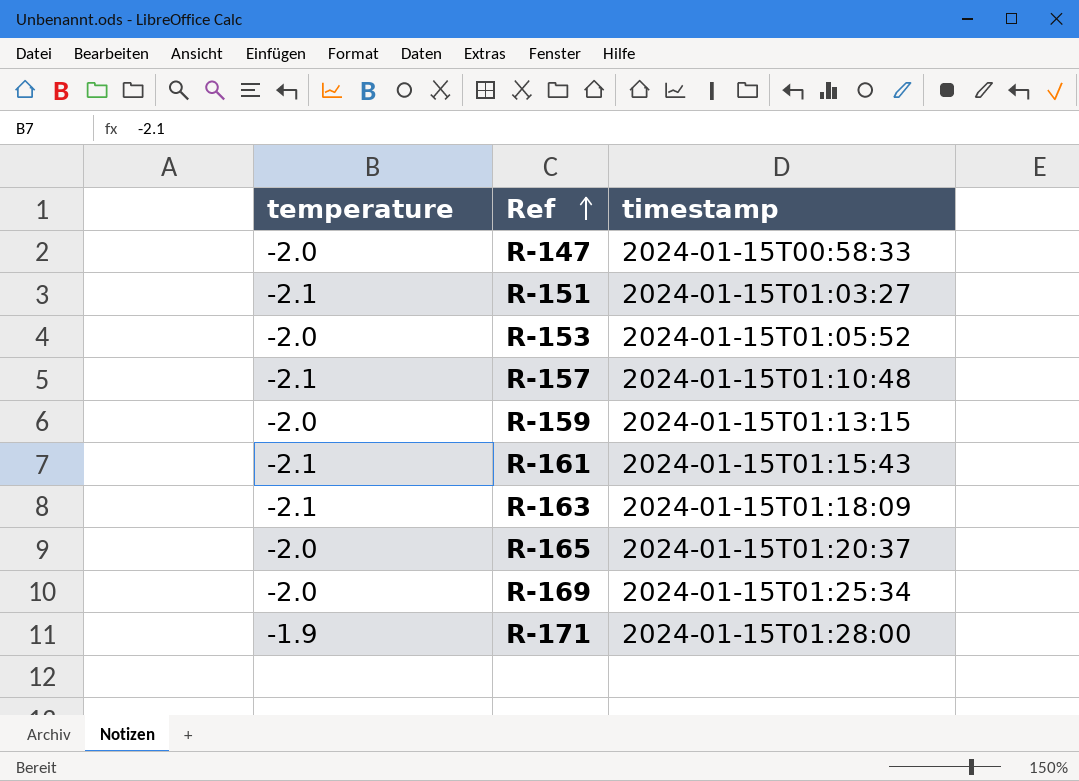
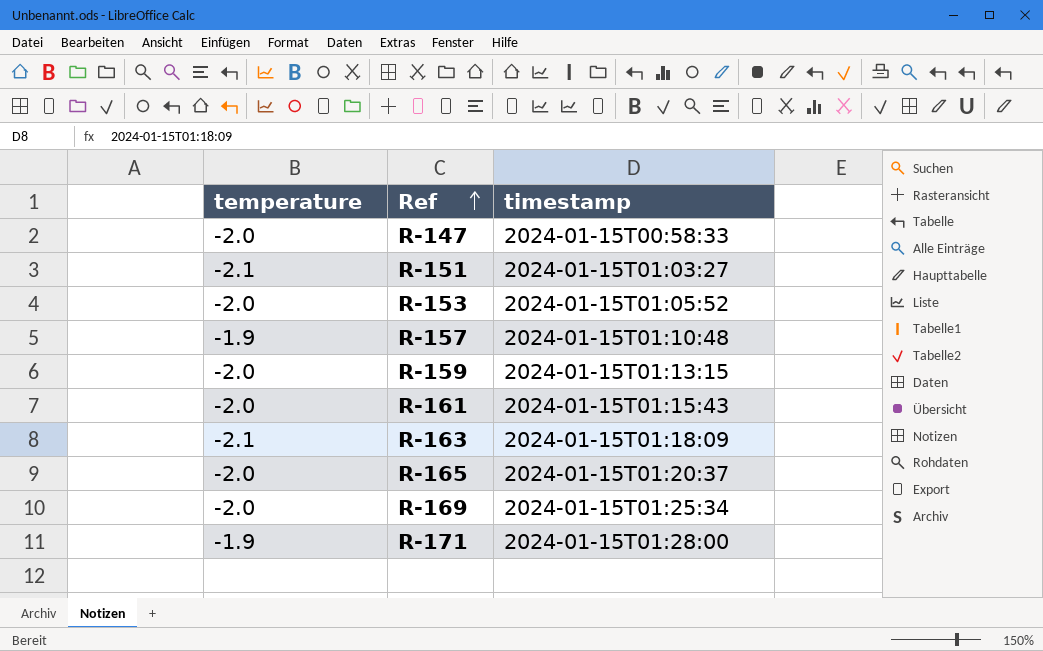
R-157 | temperature: -2.1 -> -1.9
R-161 | temperature: -2.1 -> -2.0

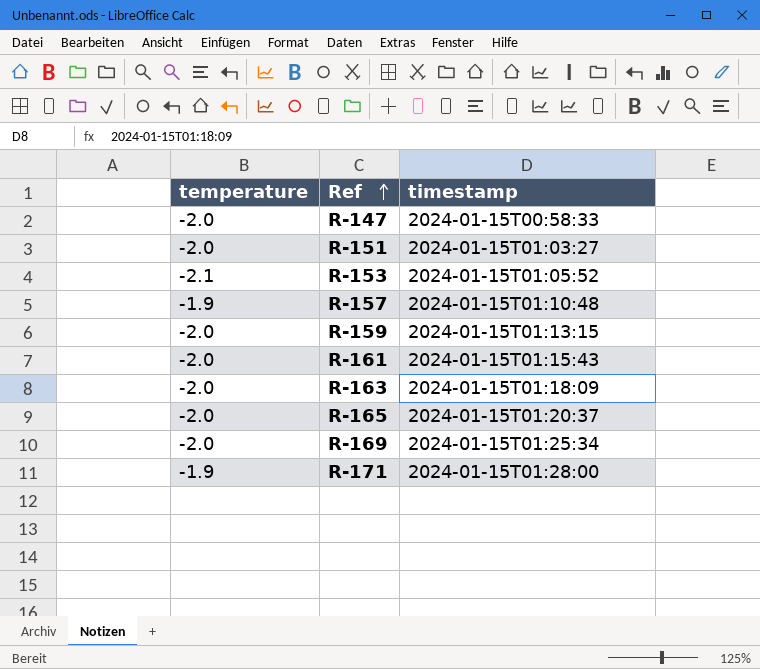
R-151 | temperature: -2.1 -> -2.0
R-153 | temperature: -2.0 -> -2.1
R-163 | temperature: -2.1 -> -2.0

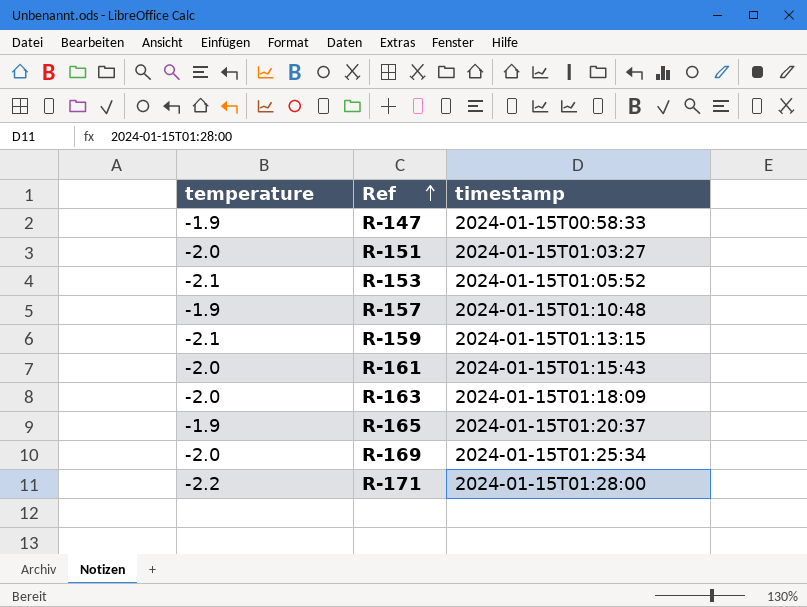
R-147 | temperature: -2.0 -> -1.9
R-159 | temperature: -2.0 -> -2.1
R-165 | temperature: -2.0 -> -1.9
R-171 | temperature: -1.9 -> -2.2

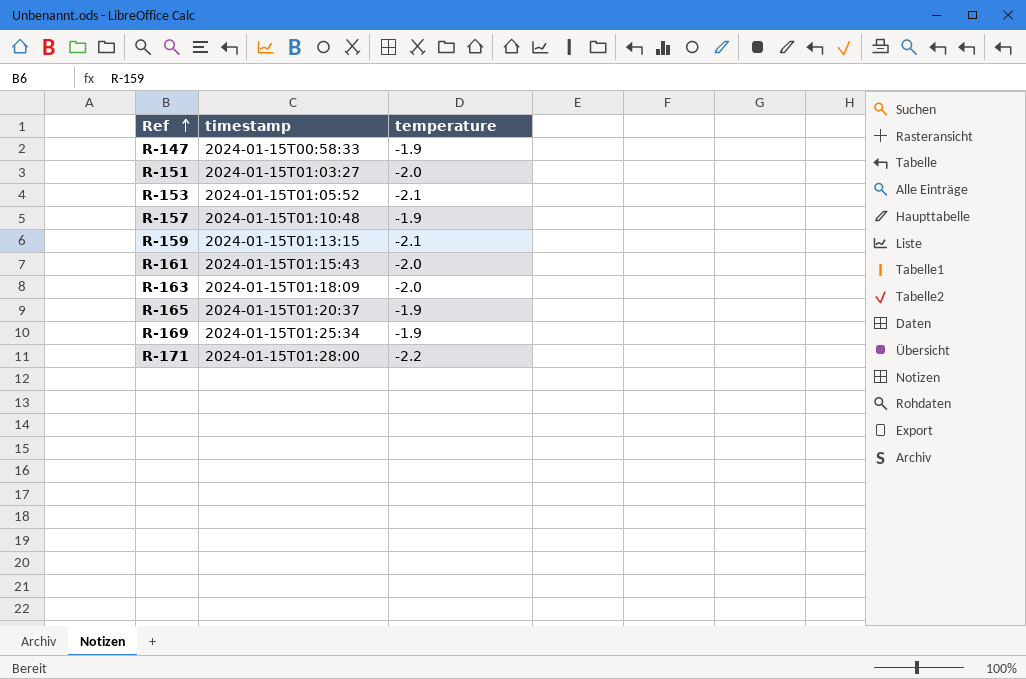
column temperature | position: 1 -> 3
R-169 | temperature: -2.0 -> -1.9

